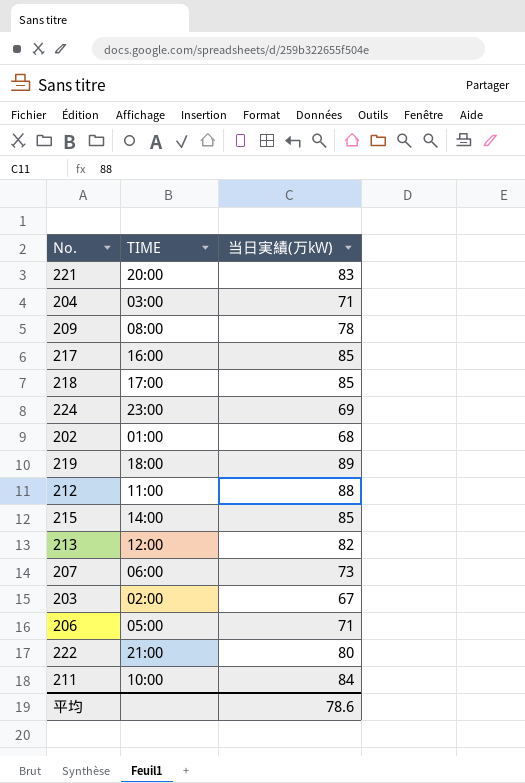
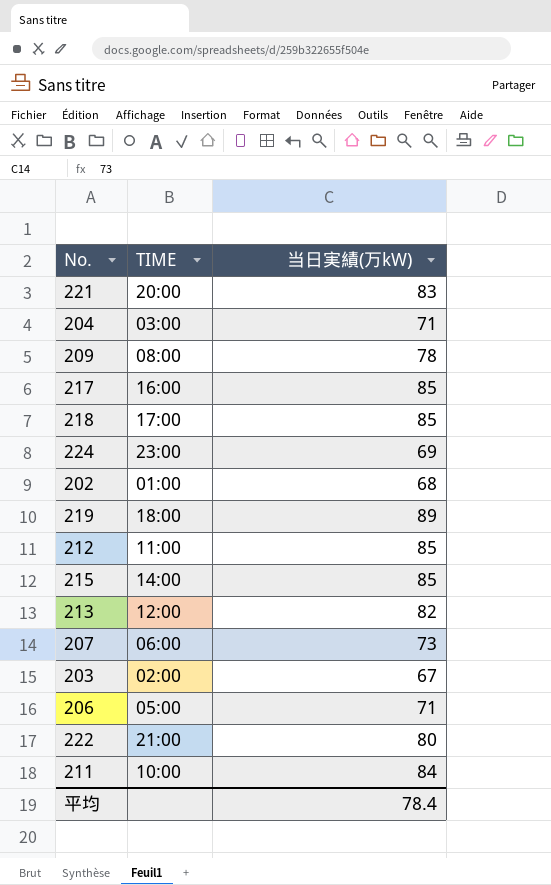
212 | 当日実績(万kW): 88 -> 85
平均 | 当日実績(万kW): 78.6 -> 78.4

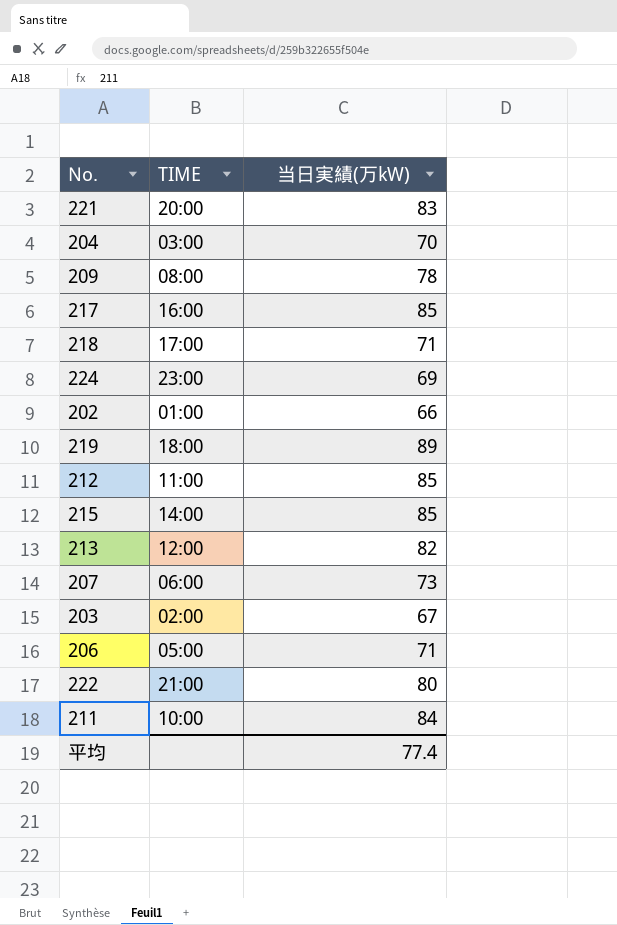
204 | 当日実績(万kW): 71 -> 70
218 | 当日実績(万kW): 85 -> 71
202 | 当日実績(万kW): 68 -> 66
平均 | 当日実績(万kW): 78.4 -> 77.4

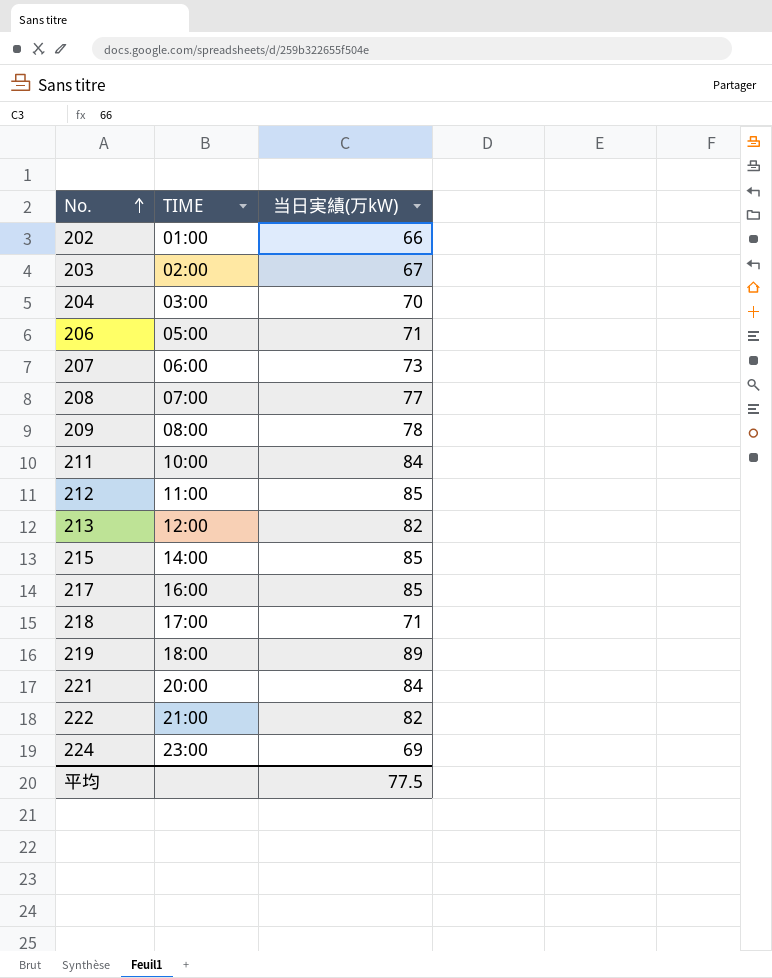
row order: none -> No. ascending
row 208: none -> 07:00 | 77
221 | 当日実績(万kW): 83 -> 84
222 | 当日実績(万kW): 80 -> 82
平均 | 当日実績(万kW): 77.4 -> 77.5

